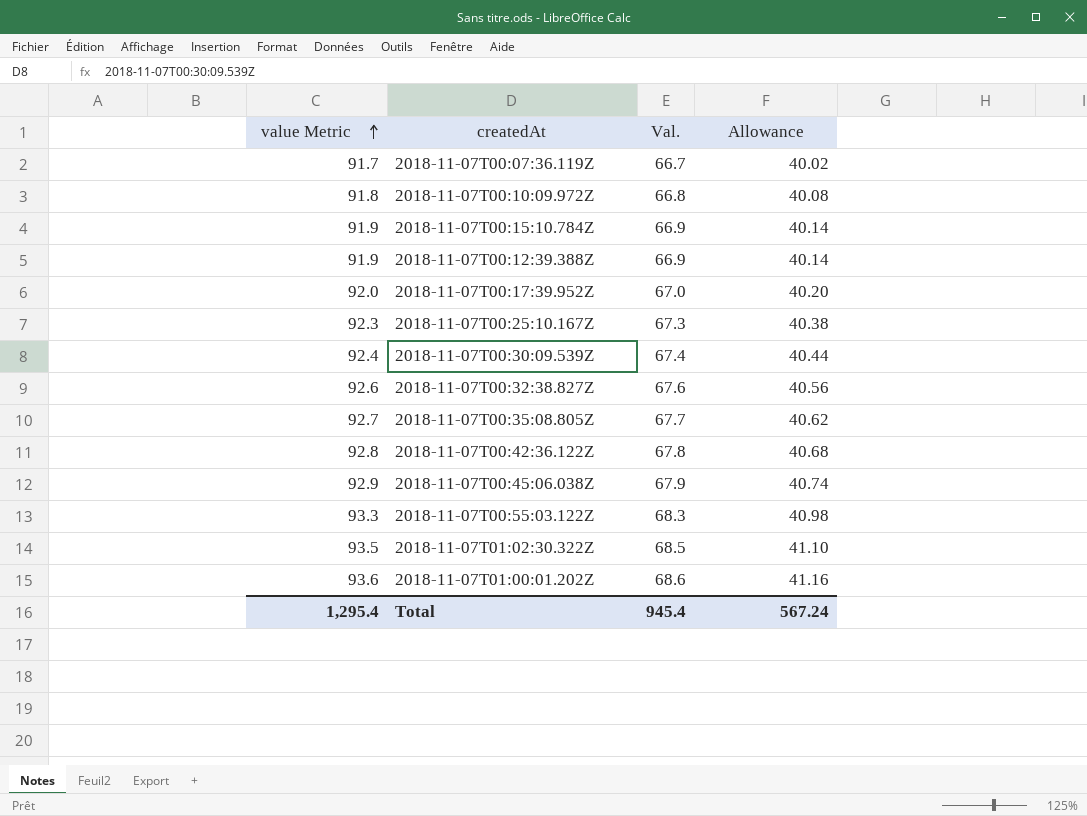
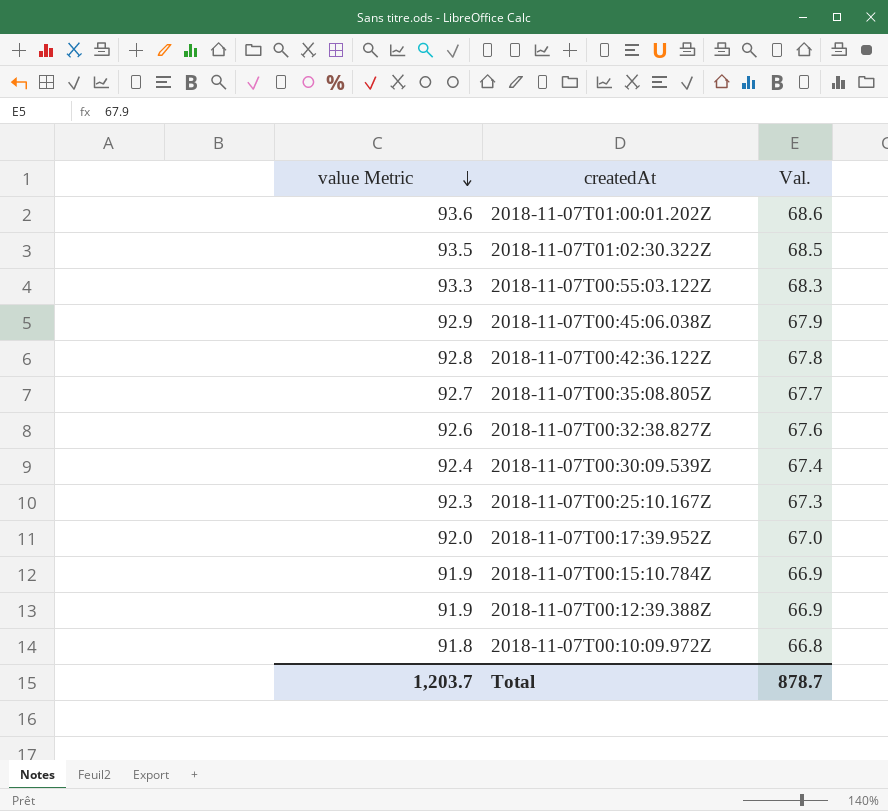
row order: value Metric ascending -> value Metric descending
column Allowance | formula: [Val.] * 0.6 -> none
row 2018-11-07T00:07:36.119Z: 91.7 | 66.7 | 40.02 -> none
Total | value Metric: 1,295.4 -> 1,203.7
Total | Val.: 945.4 -> 878.7

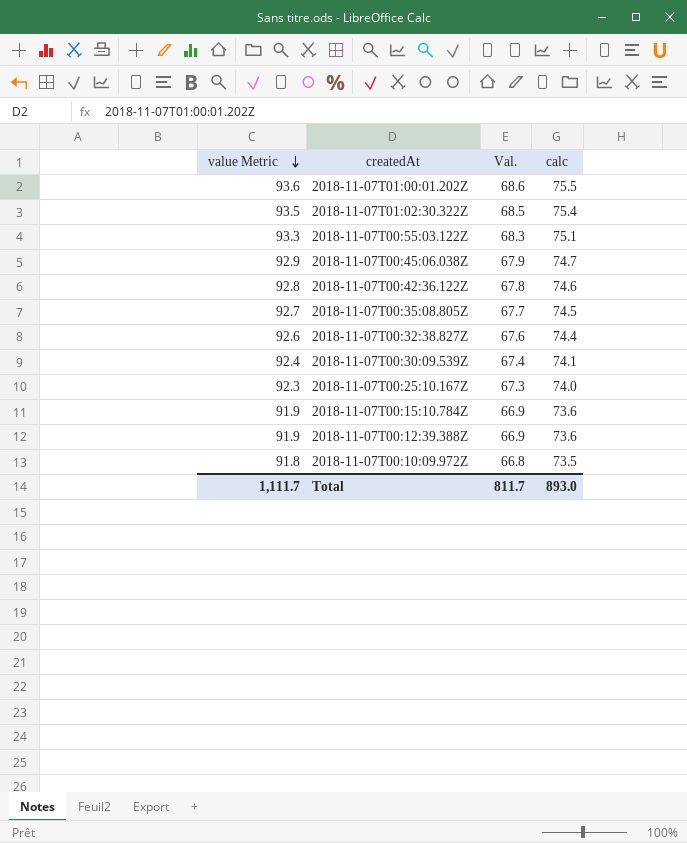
column calc | formula: none -> [Val.] * 1.1
row 2018-11-07T00:17:39.952Z: 92.0 | 67.0 -> none
Total | value Metric: 1,203.7 -> 1,111.7
Total | Val.: 878.7 -> 811.7

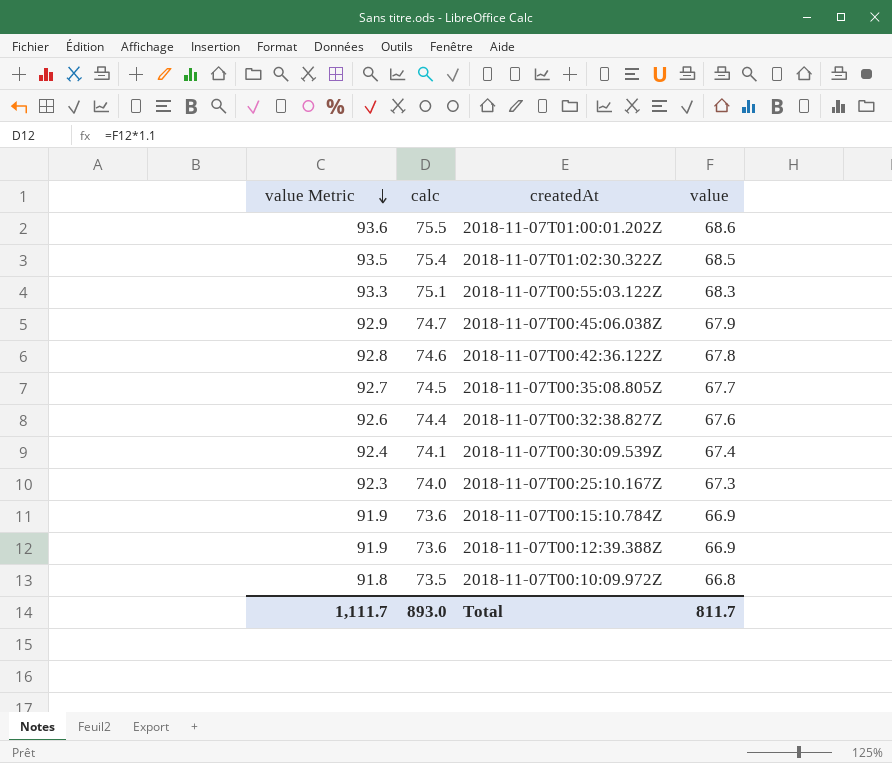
column calc | position: 4 -> 2
column name: Val. -> value

